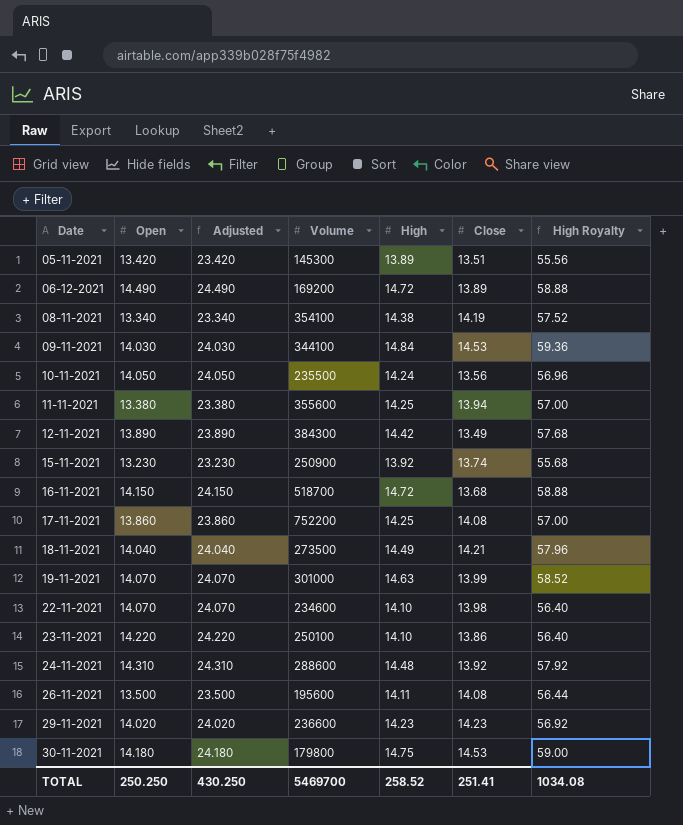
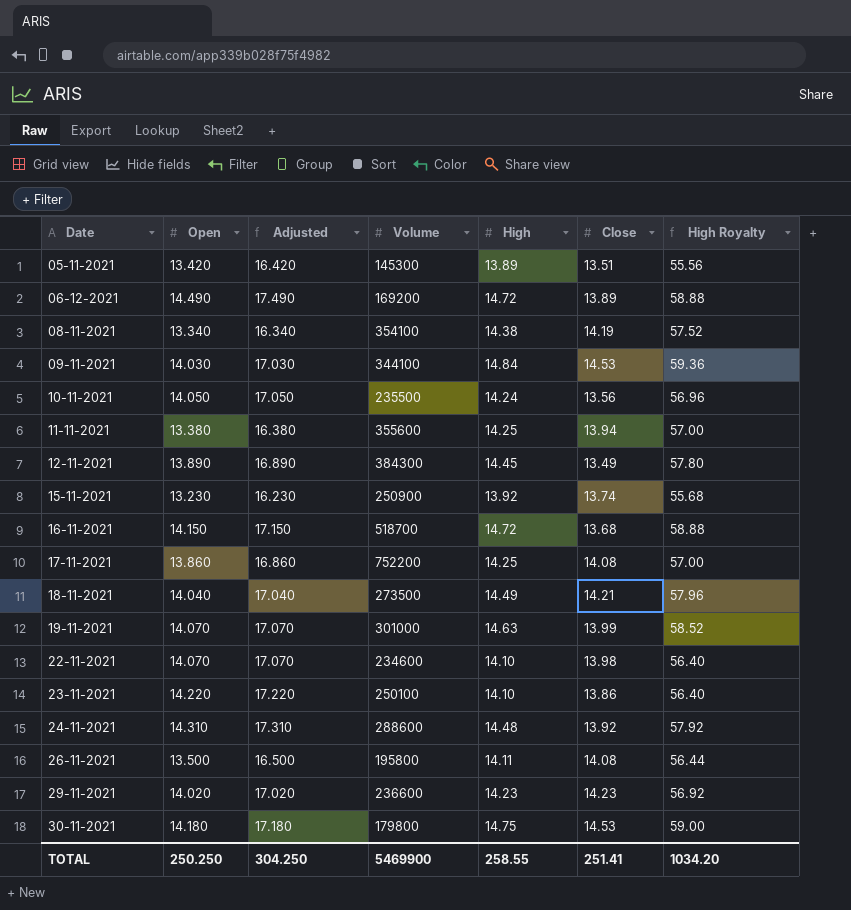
column Adjusted | formula: [Open] + 10 -> [Open] + 3
12-11-2021 | High: 14.42 -> 14.45
12-11-2021 | High Royalty: 57.68 -> 57.80
26-11-2021 | Volume: 195600 -> 195800
TOTAL | Adjusted: 430.250 -> 304.250
TOTAL | Volume: 5469700 -> 5469900
TOTAL | High: 258.52 -> 258.55
TOTAL | High Royalty: 1034.08 -> 1034.20

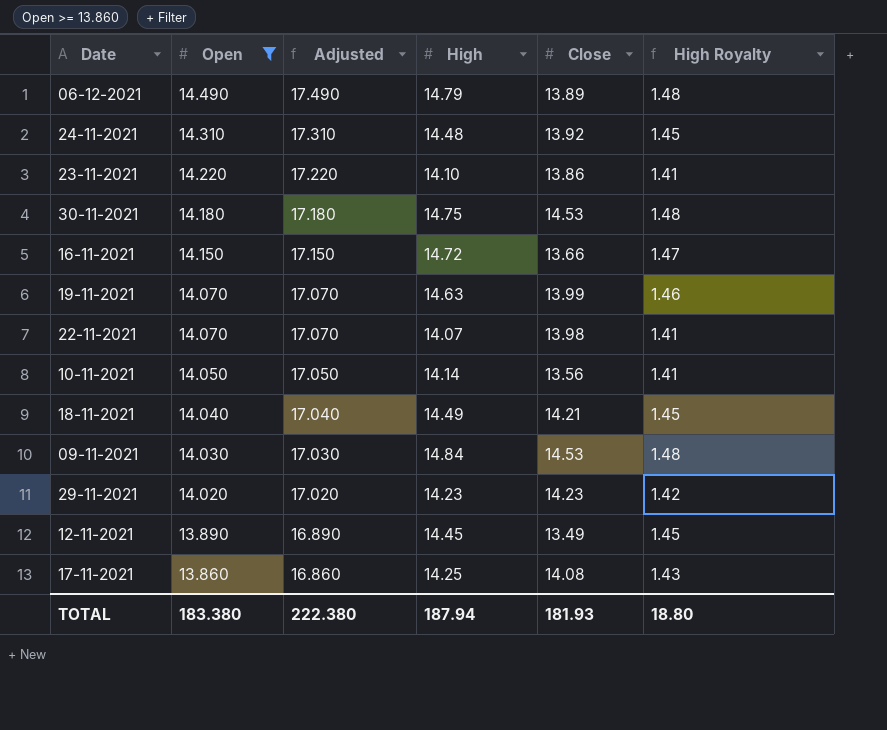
filter: none -> Open >= 13.860
row order: Date ascending -> Open descending
column Volume | position: 4 -> none
column High Royalty | formula: [High] * 4 -> [High] * 0.1
06-12-2021 | High: 14.72 -> 14.79
16-11-2021 | Close: 13.68 -> 13.66
22-11-2021 | High: 14.10 -> 14.07
10-11-2021 | High: 14.24 -> 14.14
TOTAL | Open: 250.250 -> 183.380
TOTAL | Adjusted: 304.250 -> 222.380
TOTAL | High: 258.55 -> 187.94
TOTAL | Close: 251.41 -> 181.93
TOTAL | High Royalty: 1034.20 -> 18.80

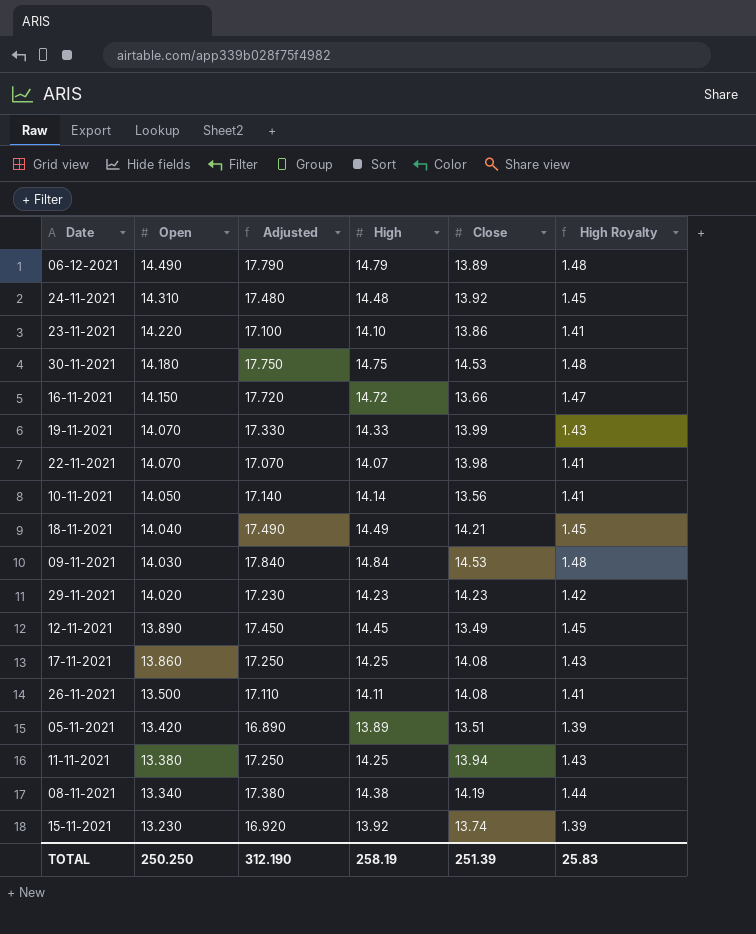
filter: Open >= 13.860 -> none
column Adjusted | formula: [Open] + 3 -> [High] + 3
19-11-2021 | High: 14.63 -> 14.33
19-11-2021 | High Royalty: 1.46 -> 1.43
TOTAL | Open: 183.380 -> 250.250
TOTAL | Adjusted: 222.380 -> 312.190
TOTAL | High: 187.94 -> 258.19
TOTAL | Close: 181.93 -> 251.39
TOTAL | High Royalty: 18.80 -> 25.83

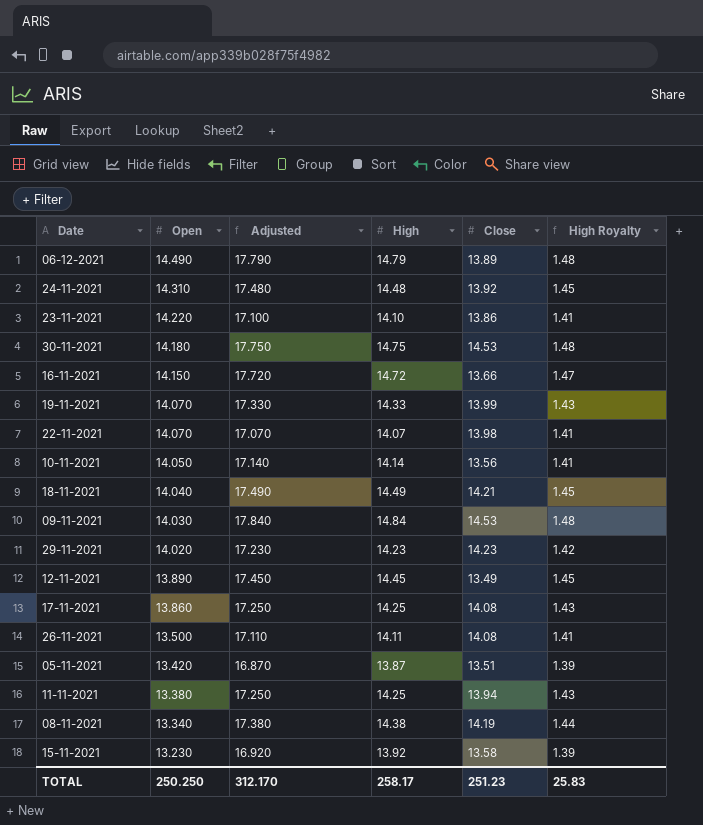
05-11-2021 | Adjusted: 16.890 -> 16.870
05-11-2021 | High: 13.89 -> 13.87
15-11-2021 | Close: 13.74 -> 13.58
TOTAL | Adjusted: 312.190 -> 312.170
TOTAL | High: 258.19 -> 258.17
TOTAL | Close: 251.39 -> 251.23

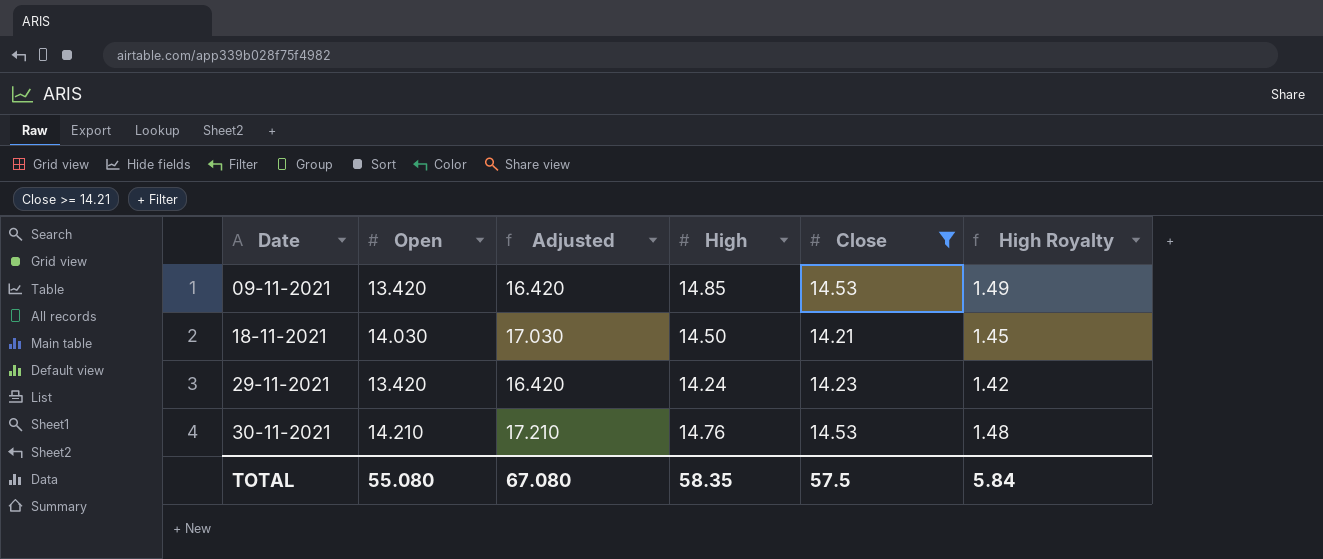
filter: none -> Close >= 14.21
row order: Open descending -> Date ascending
column Adjusted | formula: [High] + 3 -> [Open] + 3
09-11-2021 | Open: 14.030 -> 13.420
09-11-2021 | High: 14.84 -> 14.85
09-11-2021 | High Royalty: 1.48 -> 1.49
18-11-2021 | Open: 14.040 -> 14.030
18-11-2021 | High: 14.49 -> 14.50
29-11-2021 | Open: 14.020 -> 13.420
29-11-2021 | High: 14.23 -> 14.24
30-11-2021 | Open: 14.180 -> 14.210
30-11-2021 | High: 14.75 -> 14.76
TOTAL | Open: 250.250 -> 55.080
TOTAL | Adjusted: 312.170 -> 67.080
TOTAL | High: 258.17 -> 58.35
TOTAL | Close: 251.23 -> 57.5
TOTAL | High Royalty: 25.83 -> 5.84

